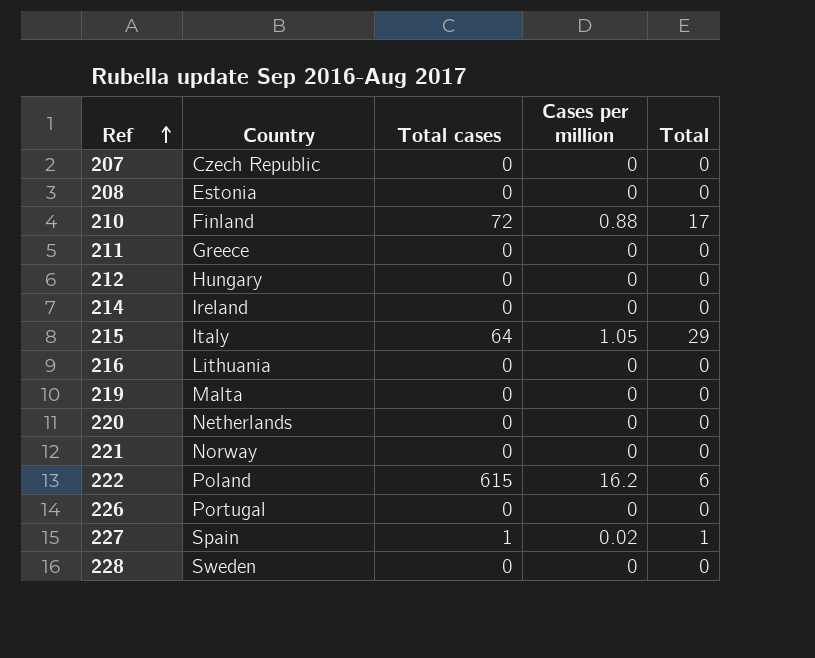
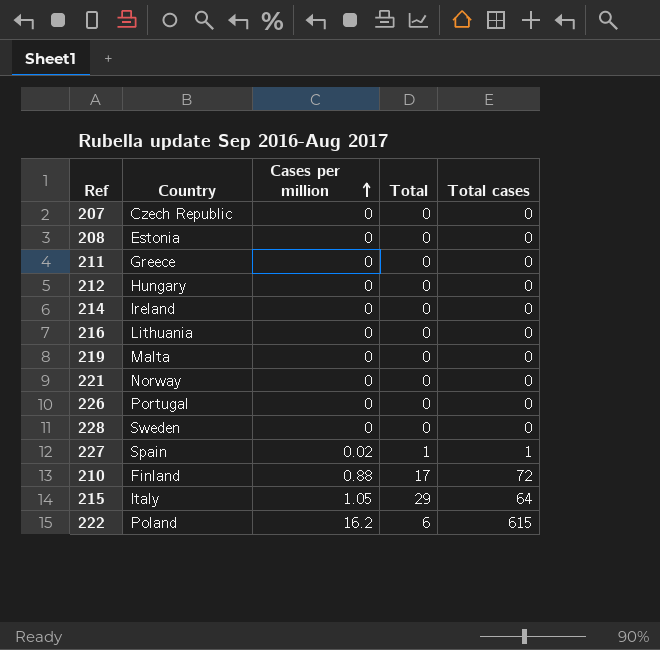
row order: Ref ascending -> Cases per million ascending
column Total cases | position: 3 -> 5
row 220: Netherlands | 0 | 0 | 0 -> none

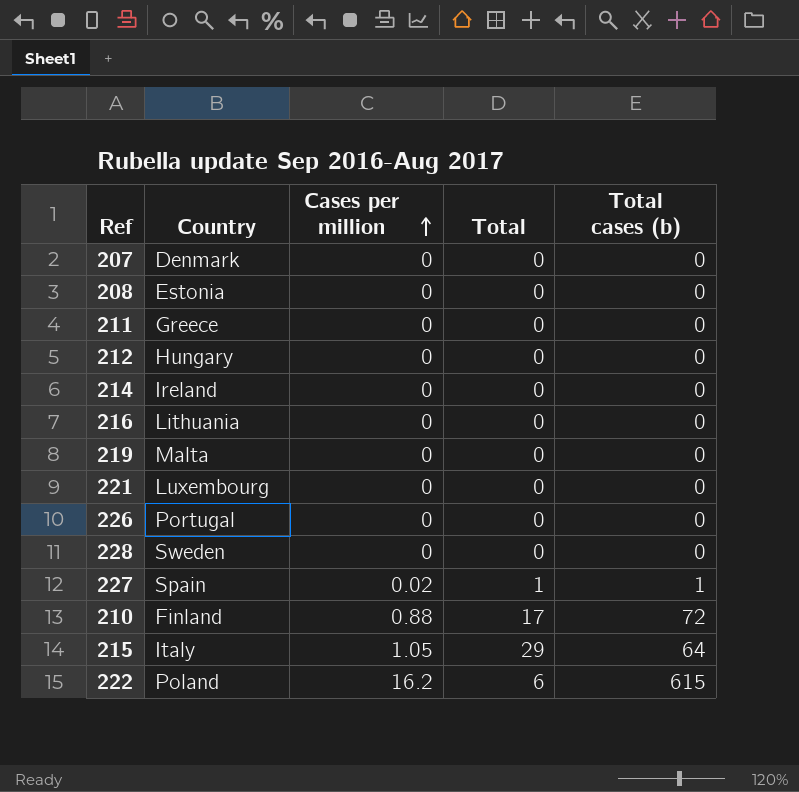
column name: Total cases -> Total cases (b)
207 | Country: Czech Republic -> Denmark
221 | Country: Norway -> Luxembourg

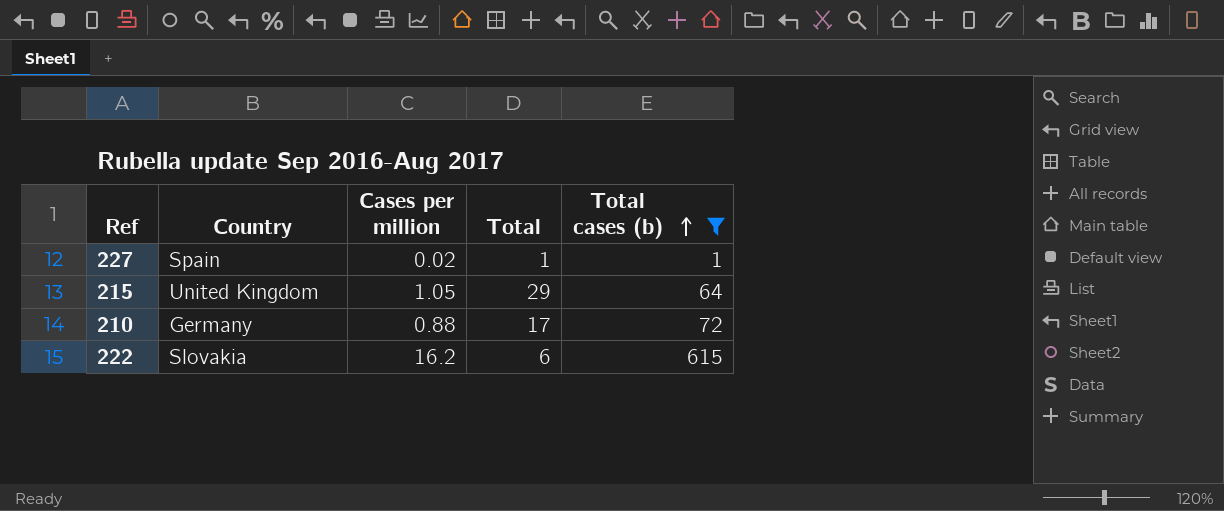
filter: none -> Total cases (b) != 0
row order: Cases per million ascending -> Total cases (b) ascending
215 | Country: Italy -> United Kingdom
210 | Country: Finland -> Germany
222 | Country: Poland -> Slovakia

